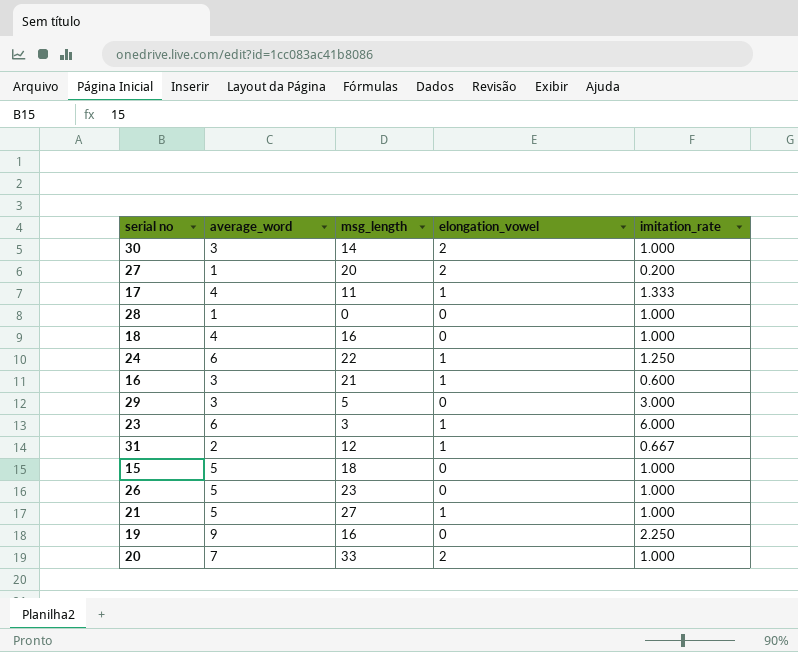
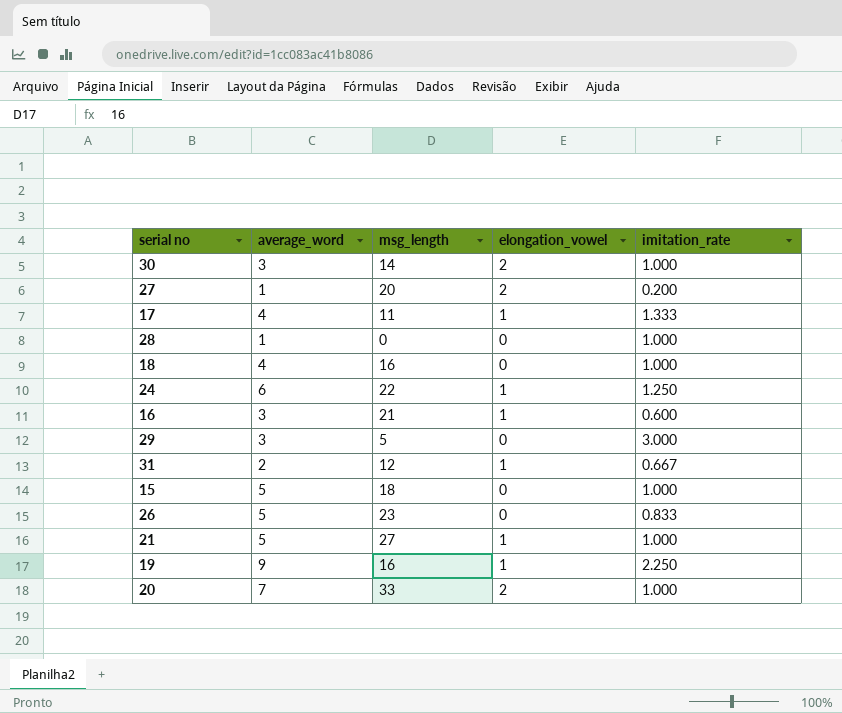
row 23: 6 | 3 | 1 | 6.000 -> none
26 | imitation_rate: 1.000 -> 0.833
19 | elongation_vowel: 0 -> 1

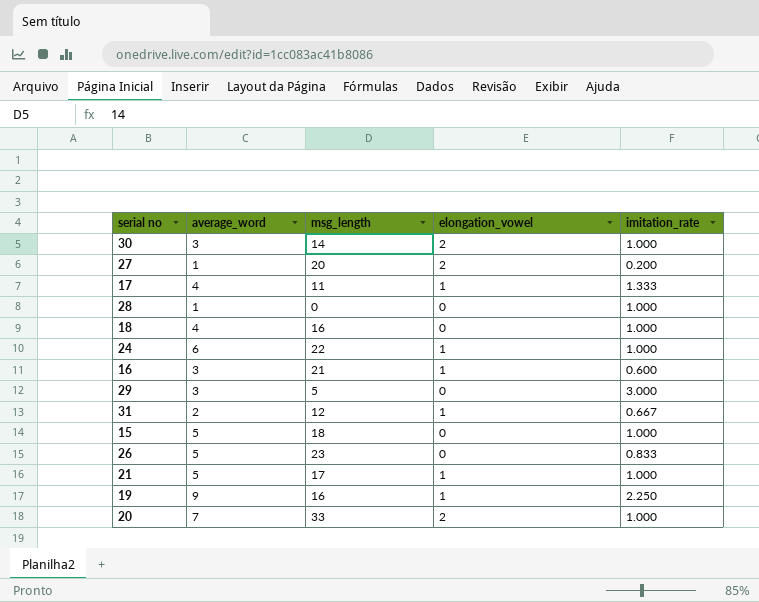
24 | imitation_rate: 1.250 -> 1.000
21 | msg_length: 27 -> 17

